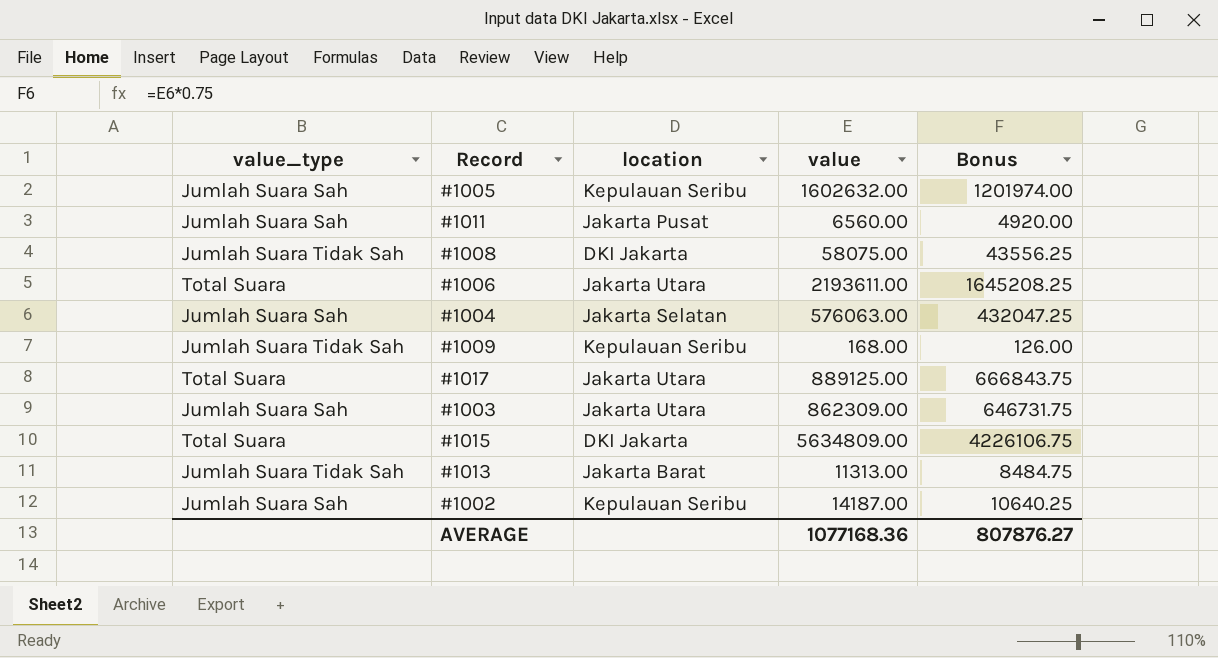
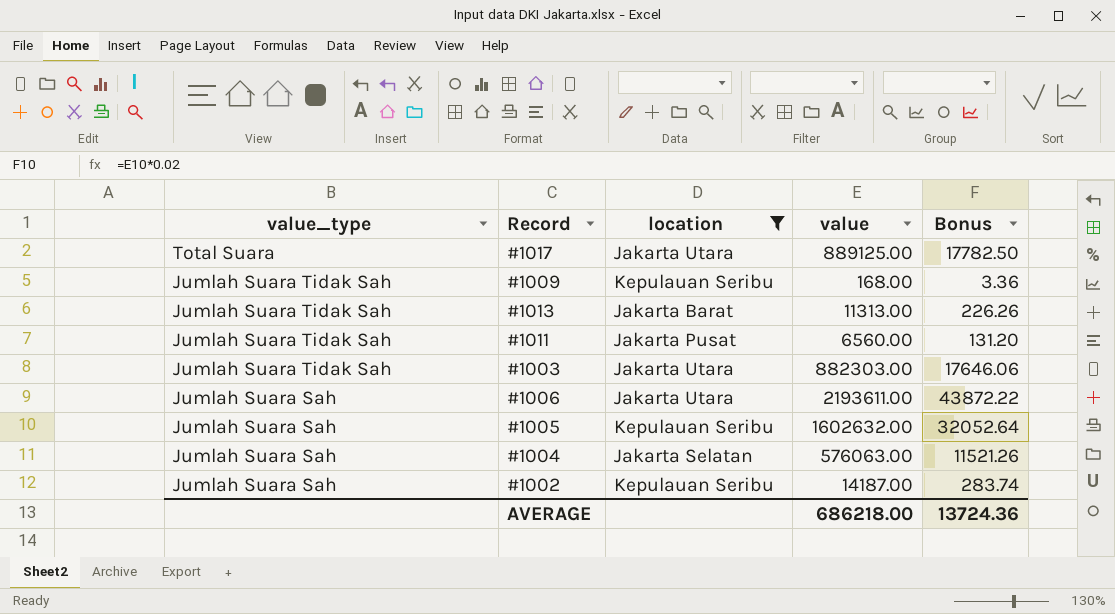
filter: none -> location != DKI Jakarta
row order: none -> value_type descending
column Bonus | formula: [value] * 0.75 -> [value] * 0.02
#1011 | value_type: Jumlah Suara Sah -> Jumlah Suara Tidak Sah
#1003 | value_type: Jumlah Suara Sah -> Jumlah Suara Tidak Sah
#1003 | value: 862309.00 -> 882303.00
#1006 | value_type: Total Suara -> Jumlah Suara Sah
AVERAGE | value: 1077168.36 -> 686218.00
AVERAGE | Bonus: 807876.27 -> 13724.36

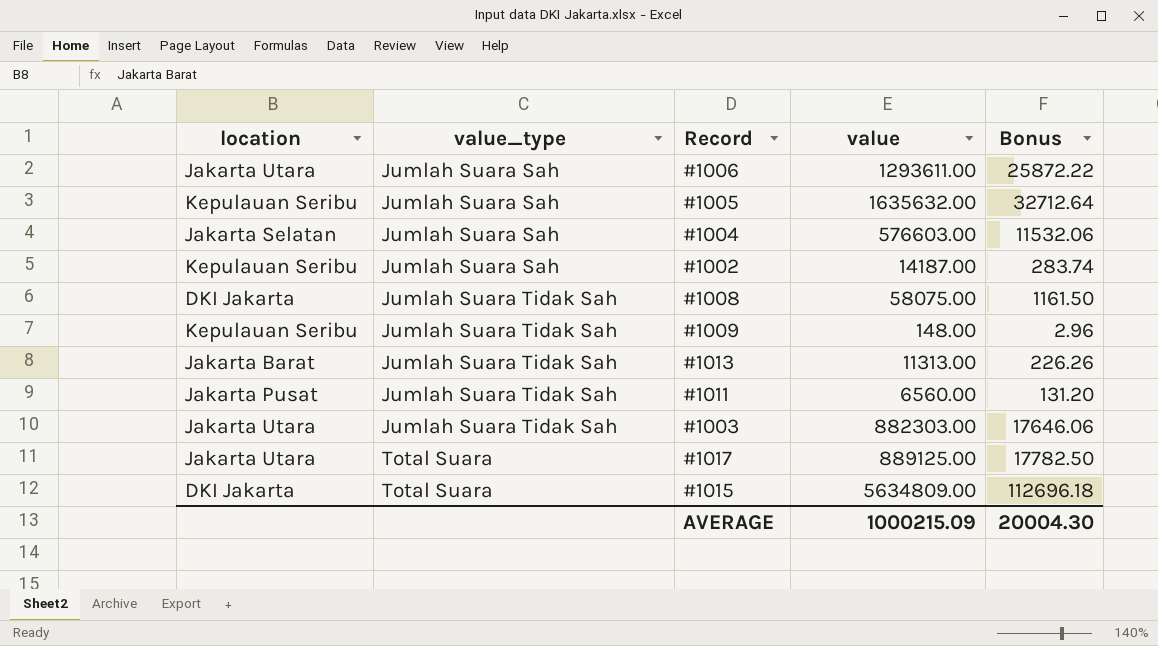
filter: location != DKI Jakarta -> none
row order: value_type descending -> value_type ascending
column location | position: 3 -> 1
#1006 | value: 2193611.00 -> 1293611.00
#1006 | Bonus: 43872.22 -> 25872.22
#1005 | value: 1602632.00 -> 1635632.00
#1005 | Bonus: 32052.64 -> 32712.64
#1004 | value: 576063.00 -> 576603.00
#1004 | Bonus: 11521.26 -> 11532.06
#1009 | value: 168.00 -> 148.00
#1009 | Bonus: 3.36 -> 2.96
AVERAGE | value: 686218.00 -> 1000215.09
AVERAGE | Bonus: 13724.36 -> 20004.30

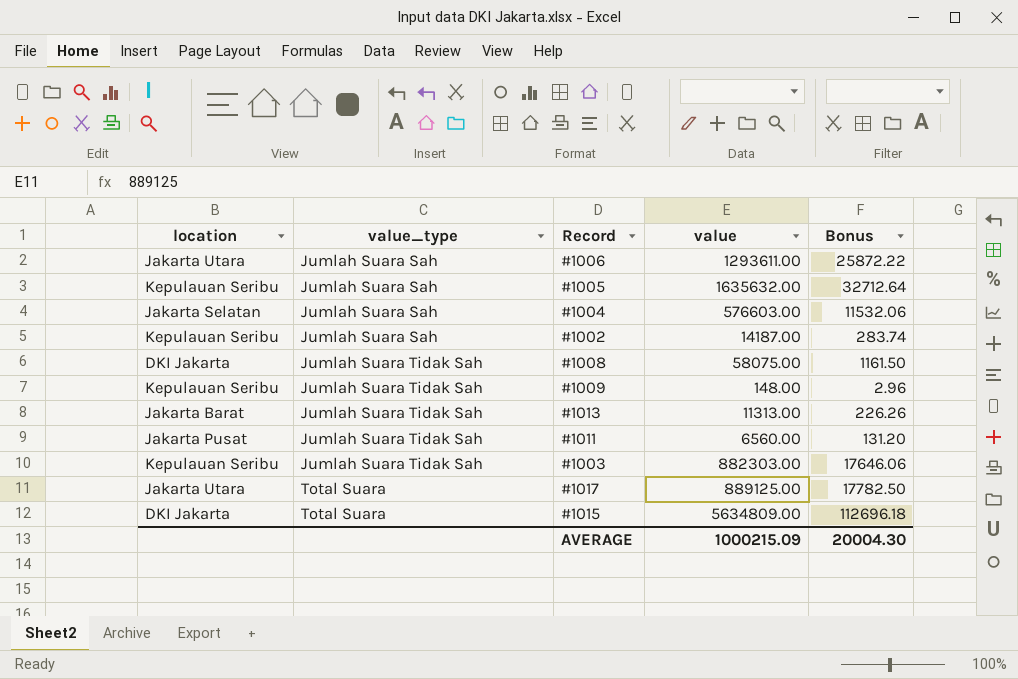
#1003 | location: Jakarta Utara -> Kepulauan Seribu

